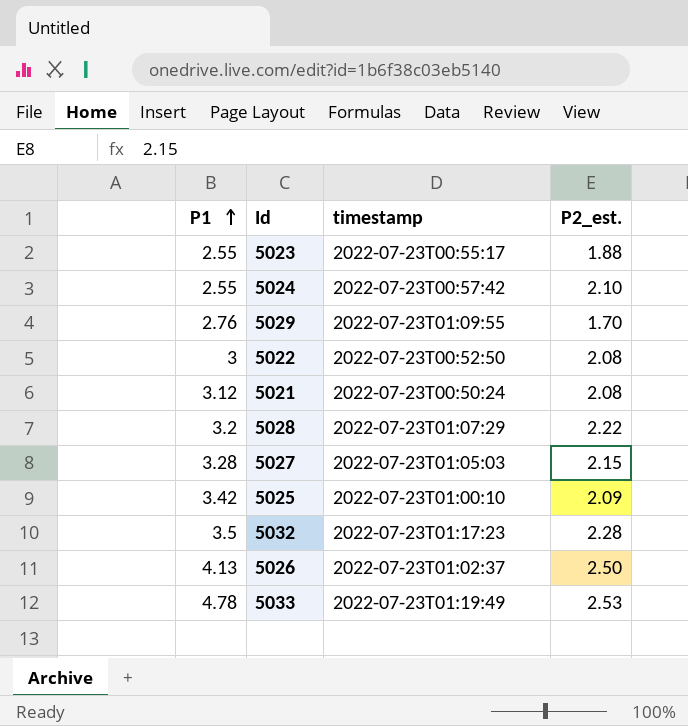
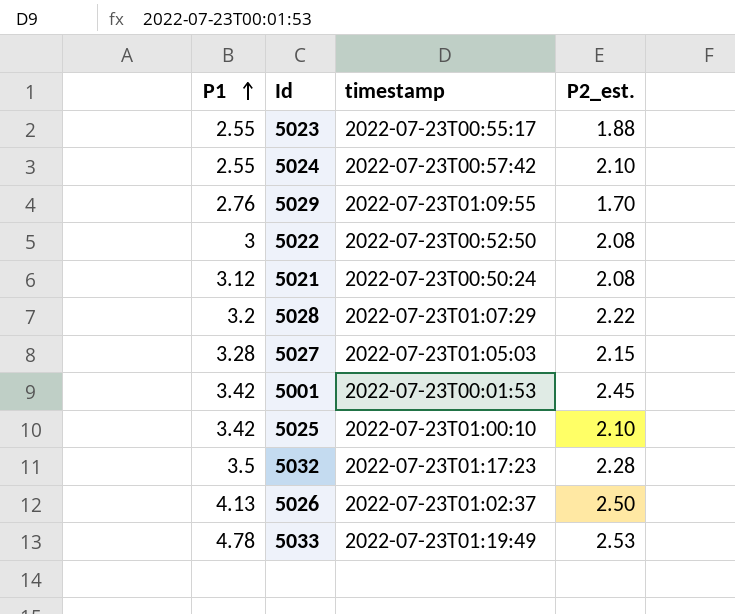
row 5001: none -> 3.42 | 2022-07-23T00:01:53 | 2.45
5025 | P2_est.: 2.09 -> 2.10

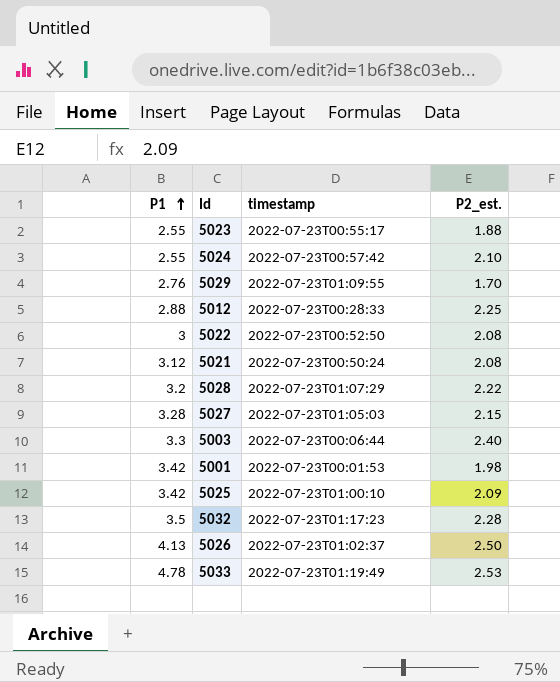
row 5012: none -> 2.88 | 2022-07-23T00:28:33 | 2.25
row 5003: none -> 3.3 | 2022-07-23T00:06:44 | 2.40
5001 | P2_est.: 2.45 -> 1.98
5025 | P2_est.: 2.10 -> 2.09

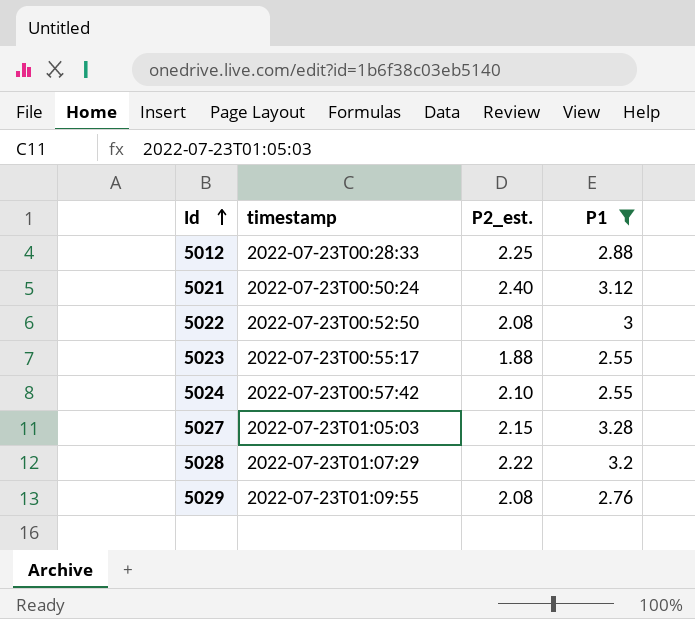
filter: none -> P1 <= 3.28
row order: P1 ascending -> Id ascending
column P1 | position: 1 -> 4
5021 | P2_est.: 2.08 -> 2.40
5029 | P2_est.: 1.70 -> 2.08

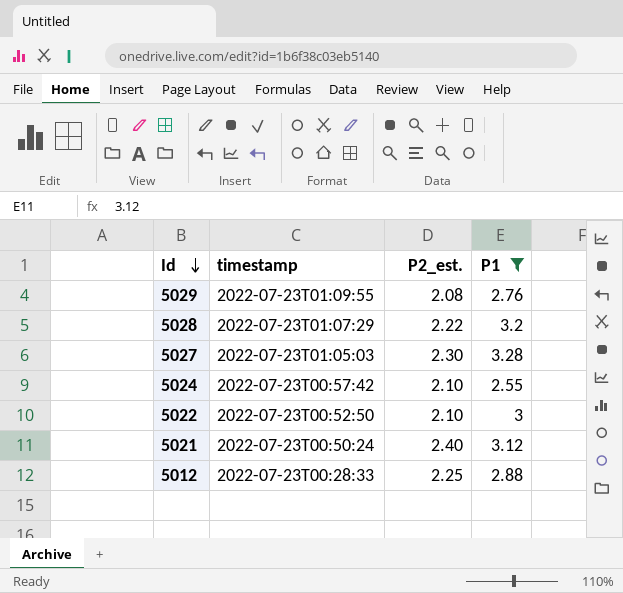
row order: Id ascending -> Id descending
row 5023: 2022-07-23T00:55:17 | 1.88 | 2.55 -> none
5027 | P2_est.: 2.15 -> 2.30
5022 | P2_est.: 2.08 -> 2.10

